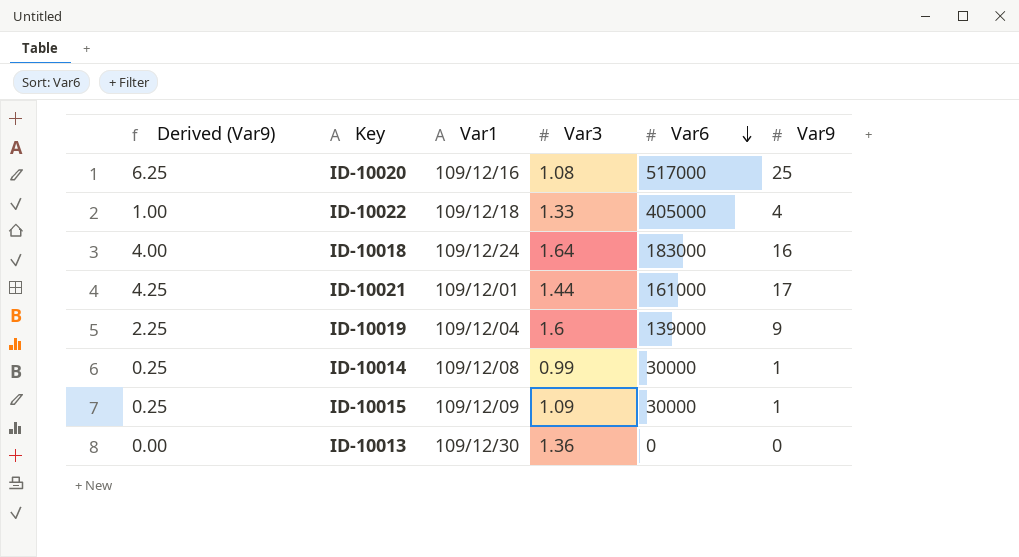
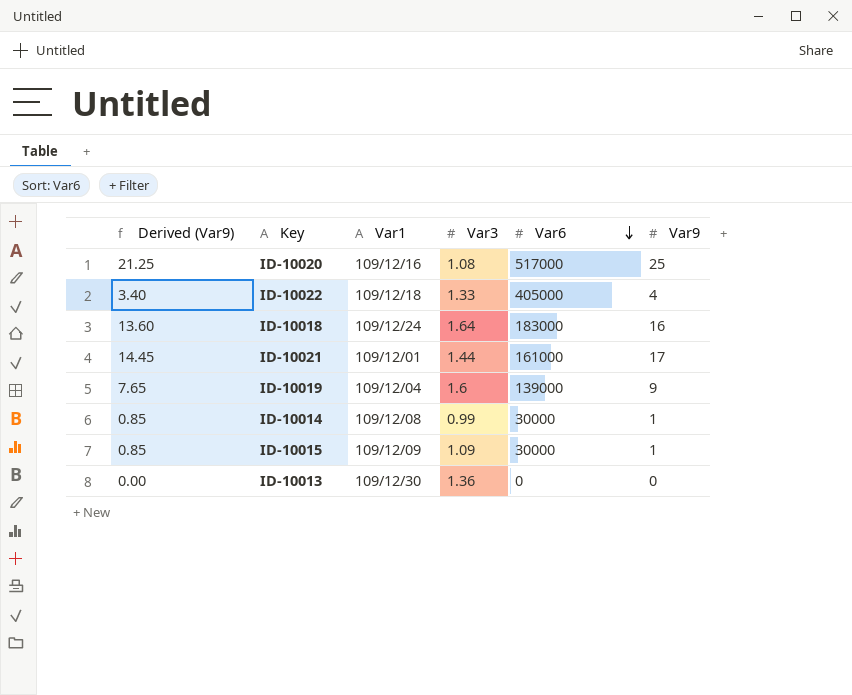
column Derived (Var9) | formula: [Var9] * 0.25 -> [Var9] * 0.85

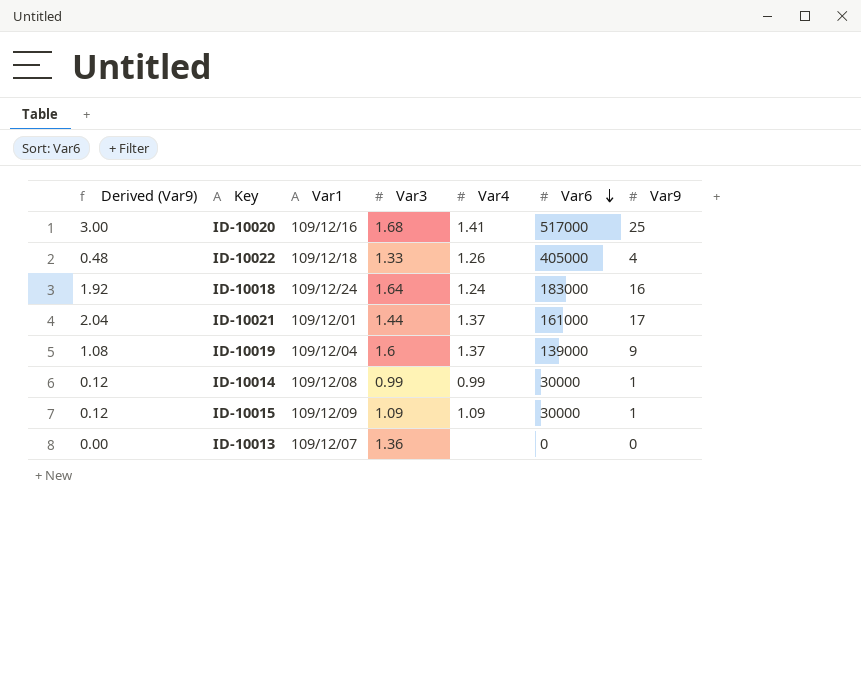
column Derived (Var9) | formula: [Var9] * 0.85 -> [Var9] * 0.12
column Var4 | position: none -> 5
ID-10020 | Var3: 1.08 -> 1.68
ID-10013 | Var1: 109/12/30 -> 109/12/07

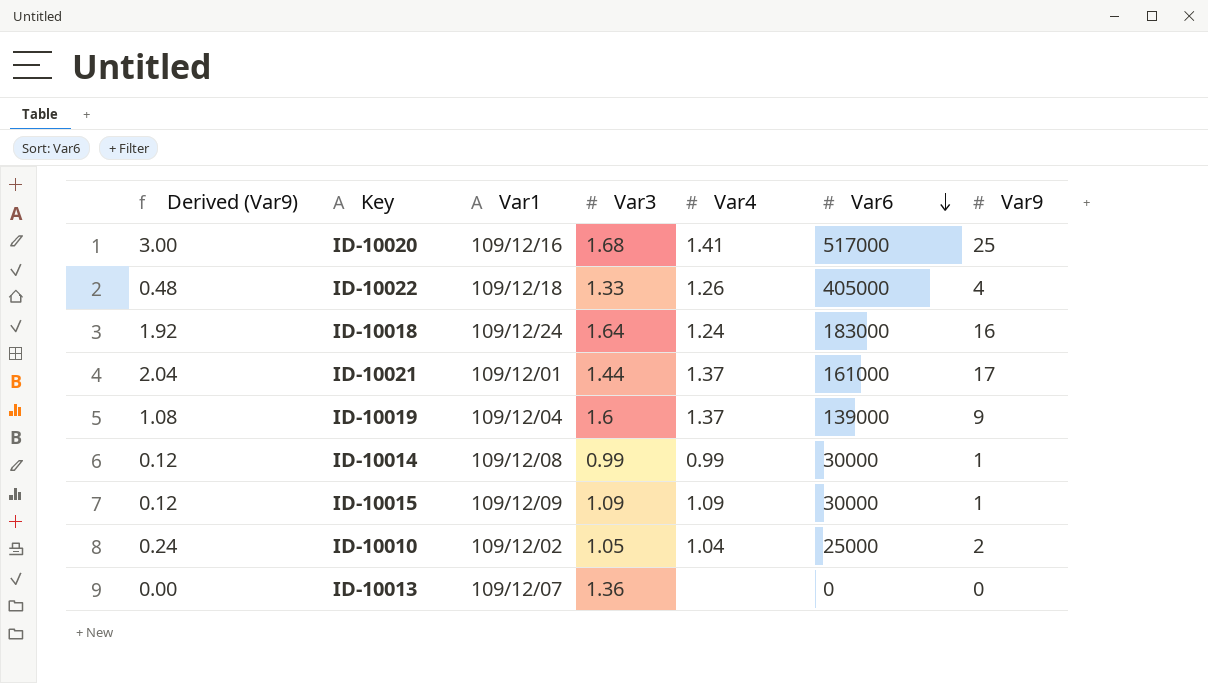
row ID-10010: none -> 0.24 | 109/12/02 | 1.05 | 1.04 | 25000 | 2

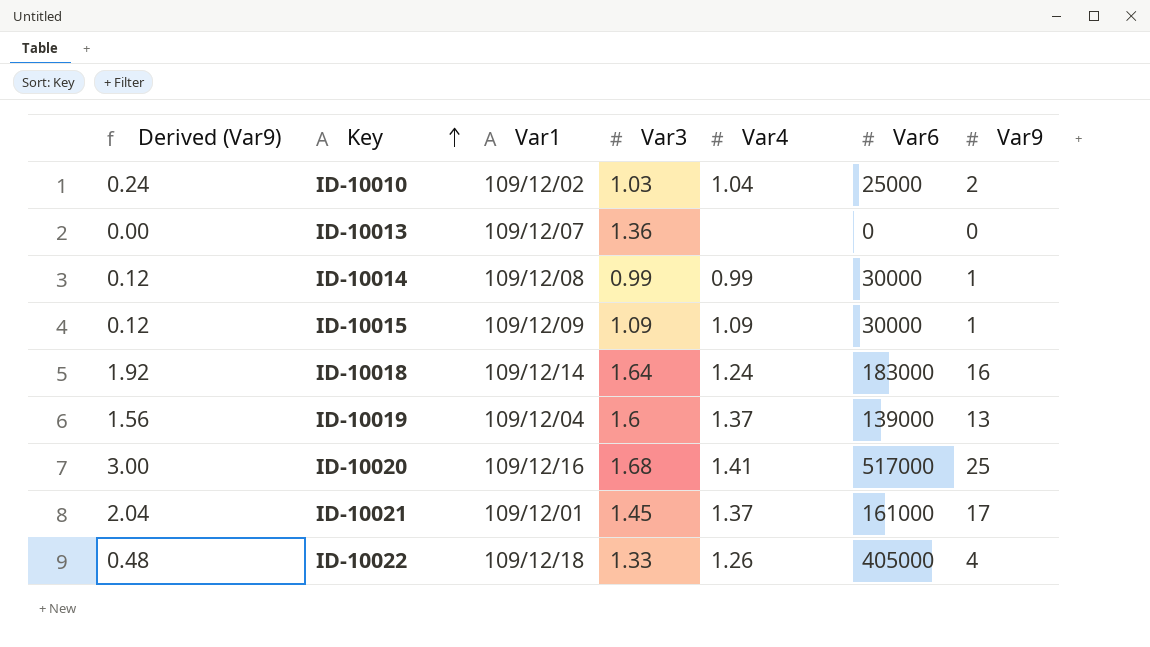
row order: Var6 descending -> Key ascending
ID-10010 | Var3: 1.05 -> 1.03
ID-10018 | Var1: 109/12/24 -> 109/12/14
ID-10019 | Derived (Var9): 1.08 -> 1.56
ID-10019 | Var9: 9 -> 13
ID-10021 | Var3: 1.44 -> 1.45

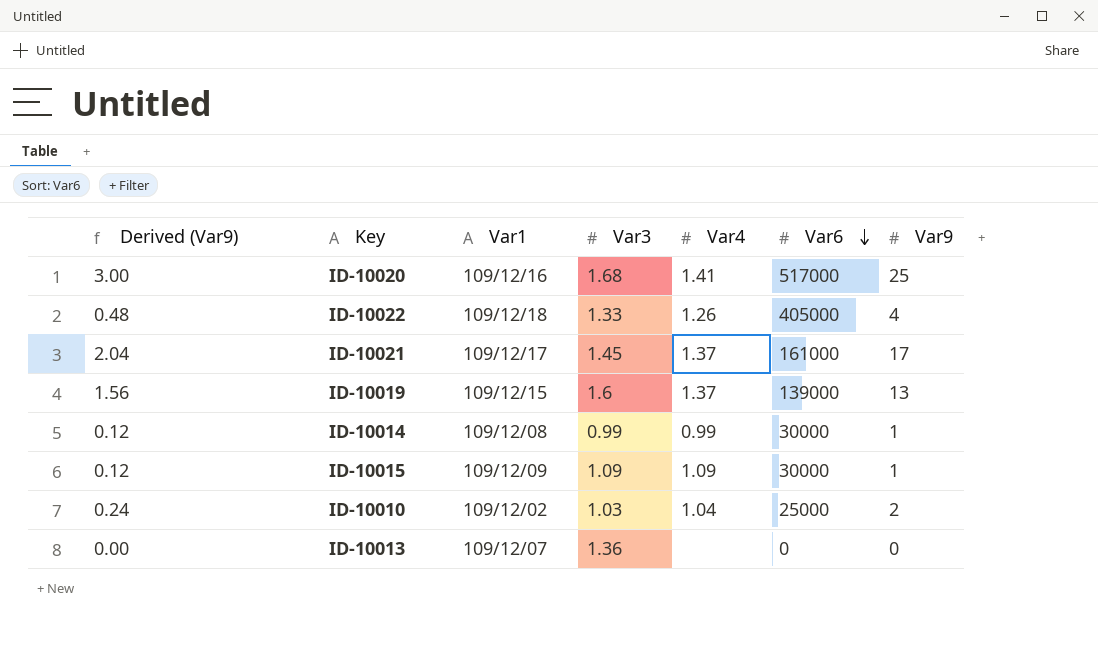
row order: Key ascending -> Var6 descending
row ID-10018: 1.92 | 109/12/14 | 1.64 | 1.24 | 183000 | 16 -> none
ID-10021 | Var1: 109/12/01 -> 109/12/17
ID-10019 | Var1: 109/12/04 -> 109/12/15

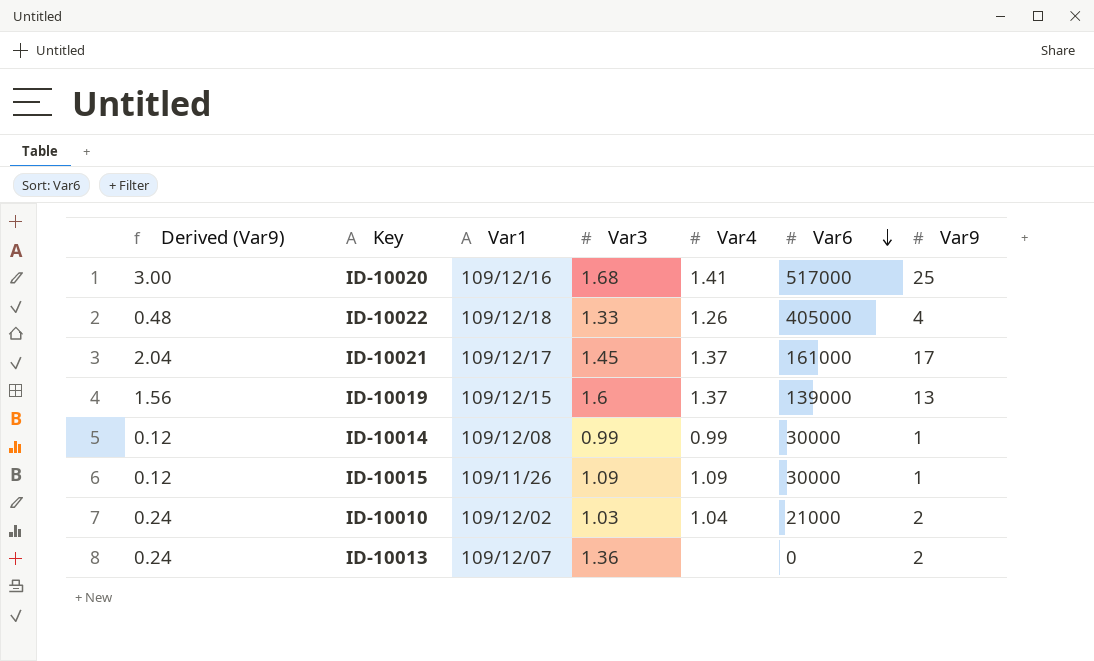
ID-10015 | Var1: 109/12/09 -> 109/11/26
ID-10010 | Var6: 25000 -> 21000
ID-10013 | Derived (Var9): 0.00 -> 0.24
ID-10013 | Var9: 0 -> 2

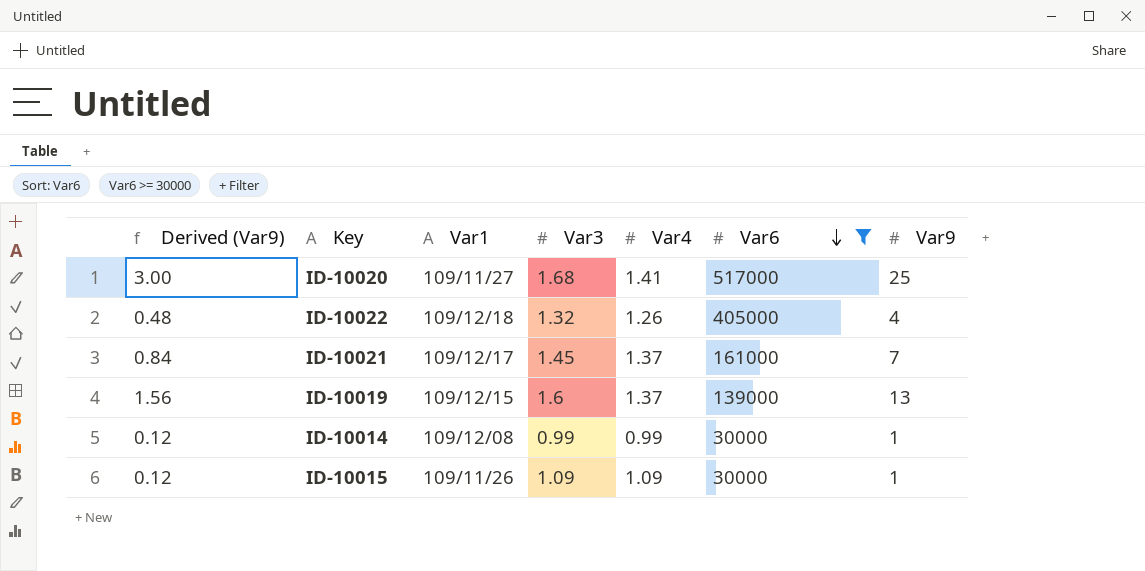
filter: none -> Var6 >= 30000
ID-10020 | Var1: 109/12/16 -> 109/11/27
ID-10022 | Var3: 1.33 -> 1.32
ID-10021 | Derived (Var9): 2.04 -> 0.84
ID-10021 | Var9: 17 -> 7

